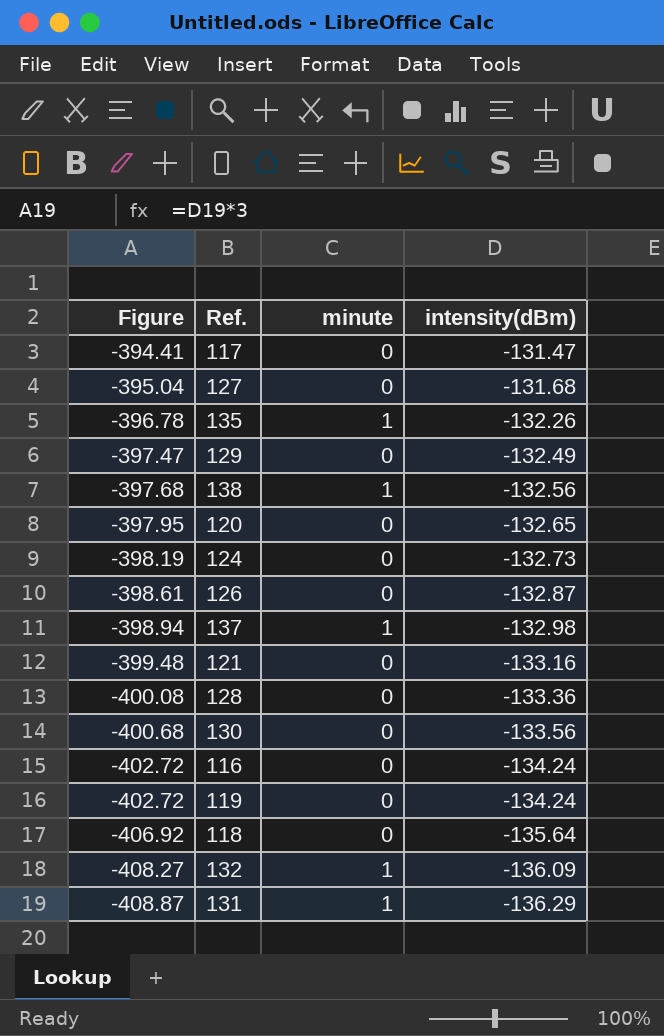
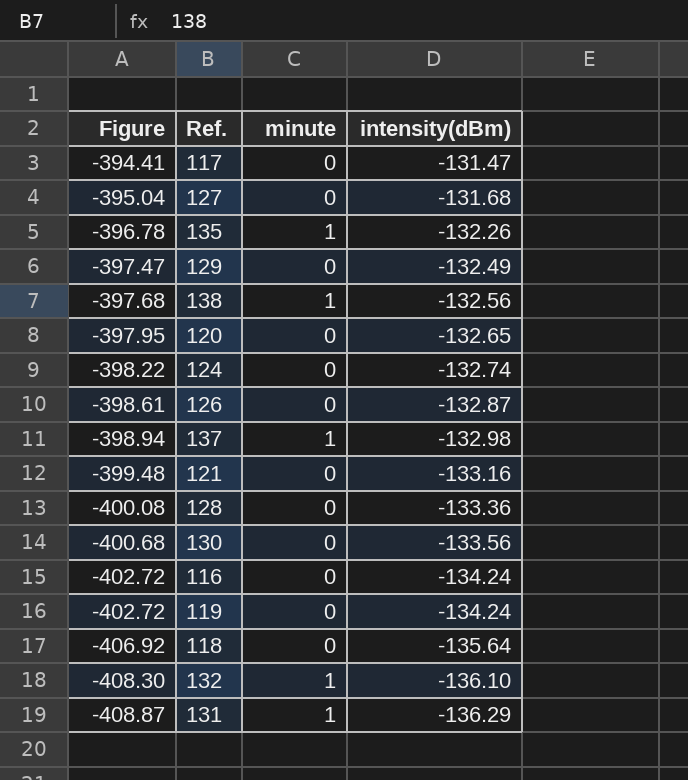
124 | Figure: -398.19 -> -398.22
124 | intensity(dBm): -132.73 -> -132.74
132 | Figure: -408.27 -> -408.30
132 | intensity(dBm): -136.09 -> -136.10

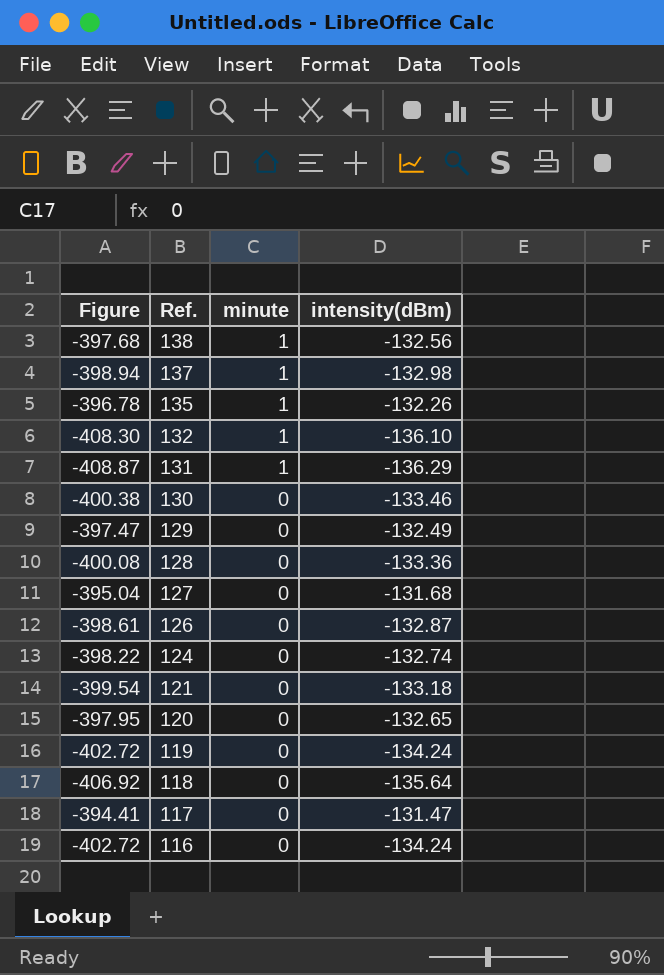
row order: Figure descending -> Ref. descending
130 | Figure: -400.68 -> -400.38
130 | intensity(dBm): -133.56 -> -133.46
121 | Figure: -399.48 -> -399.54
121 | intensity(dBm): -133.16 -> -133.18

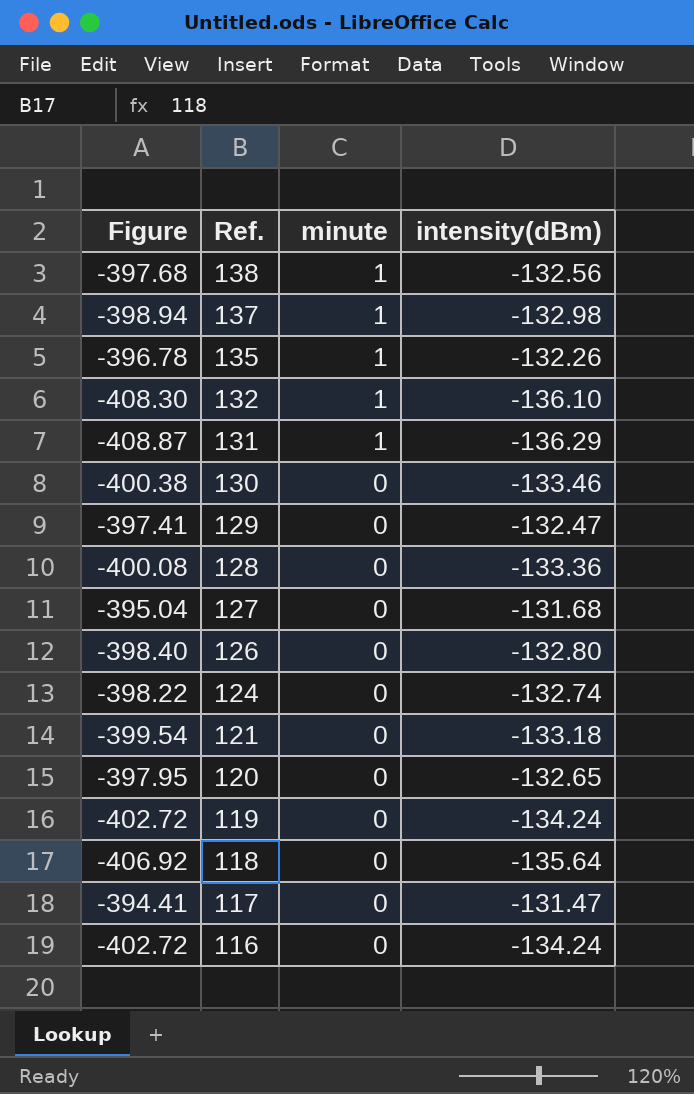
129 | Figure: -397.47 -> -397.41
129 | intensity(dBm): -132.49 -> -132.47
126 | Figure: -398.61 -> -398.40
126 | intensity(dBm): -132.87 -> -132.80

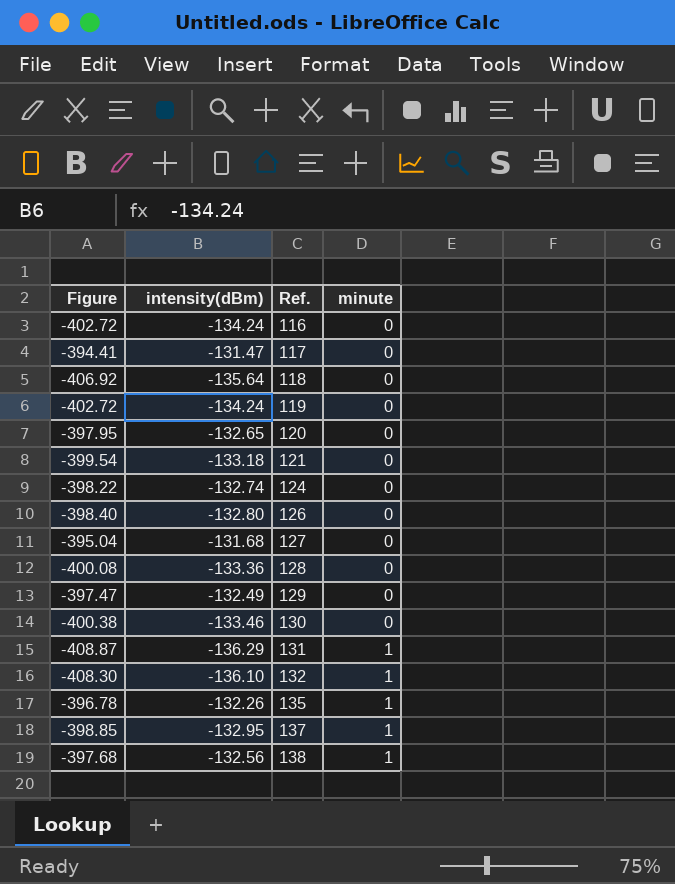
row order: Ref. descending -> Ref. ascending
column intensity(dBm) | position: 4 -> 2
129 | Figure: -397.41 -> -397.47
129 | intensity(dBm): -132.47 -> -132.49
137 | Figure: -398.94 -> -398.85
137 | intensity(dBm): -132.98 -> -132.95

